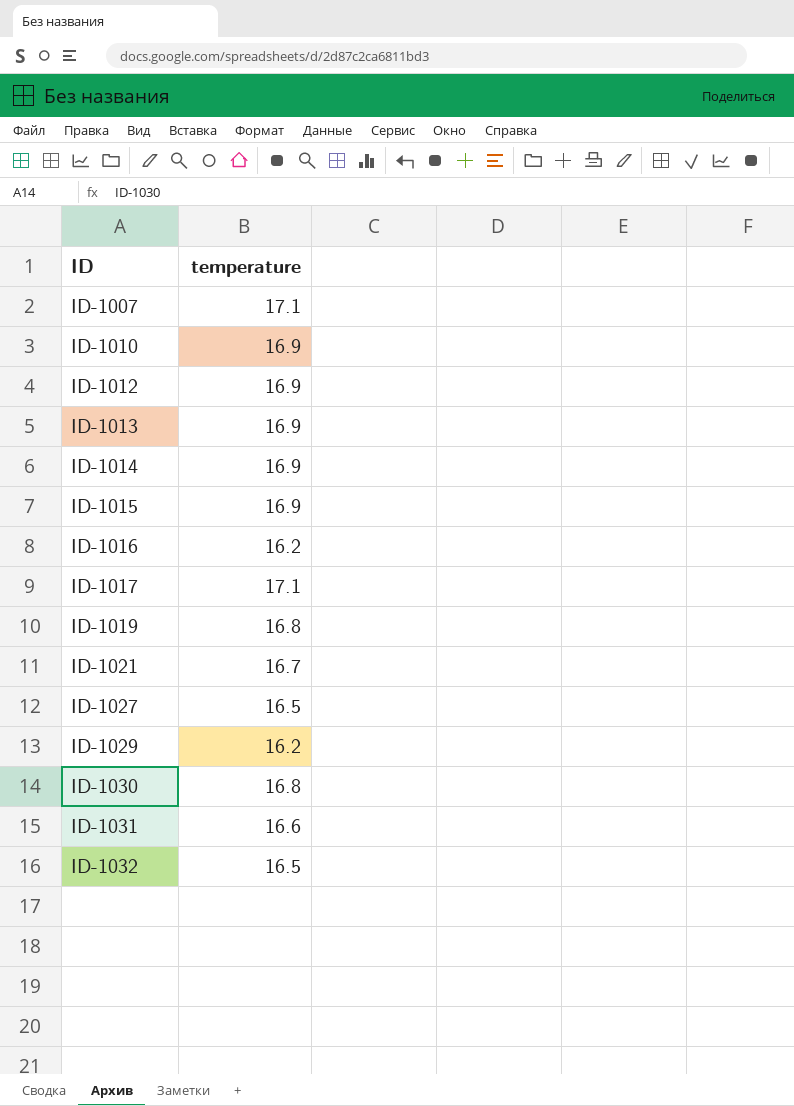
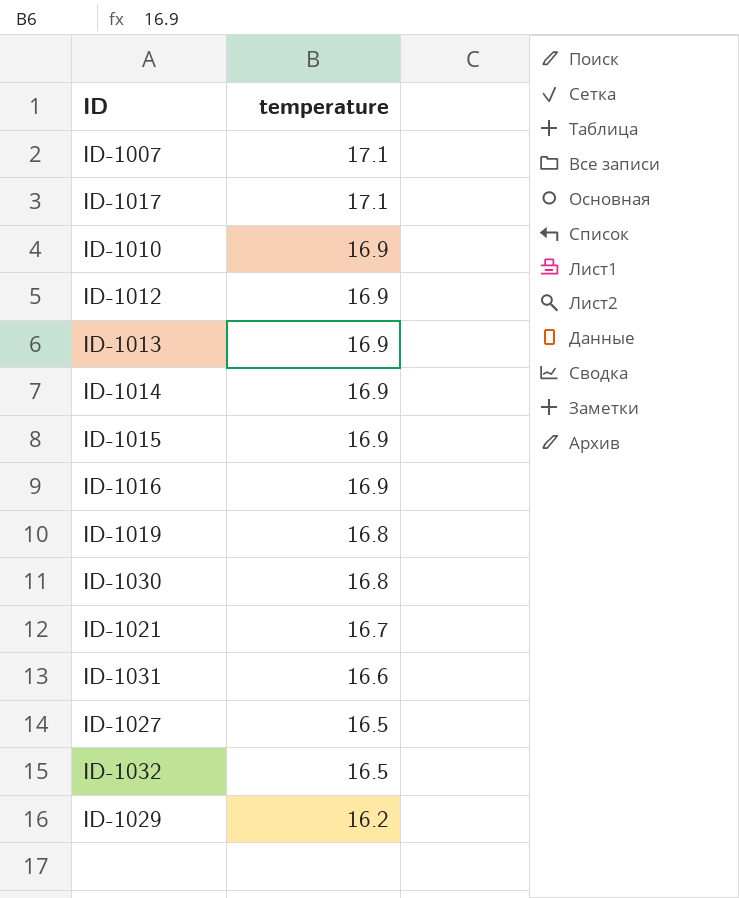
row order: ID ascending -> temperature descending
ID-1016 | temperature: 16.2 -> 16.9

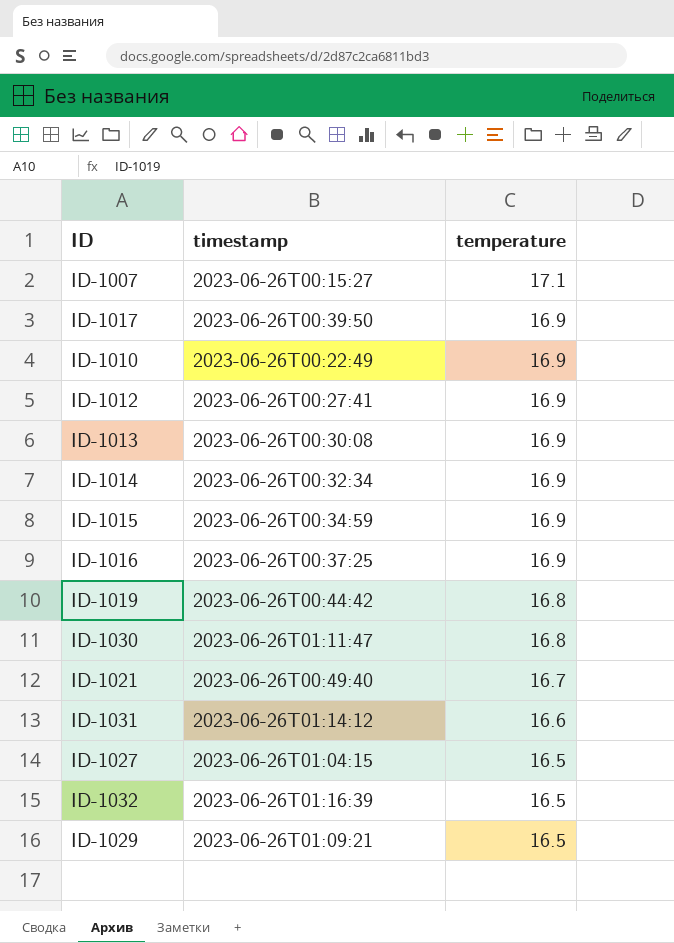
column timestamp | position: none -> 2
ID-1017 | temperature: 17.1 -> 16.9
ID-1029 | temperature: 16.2 -> 16.5

